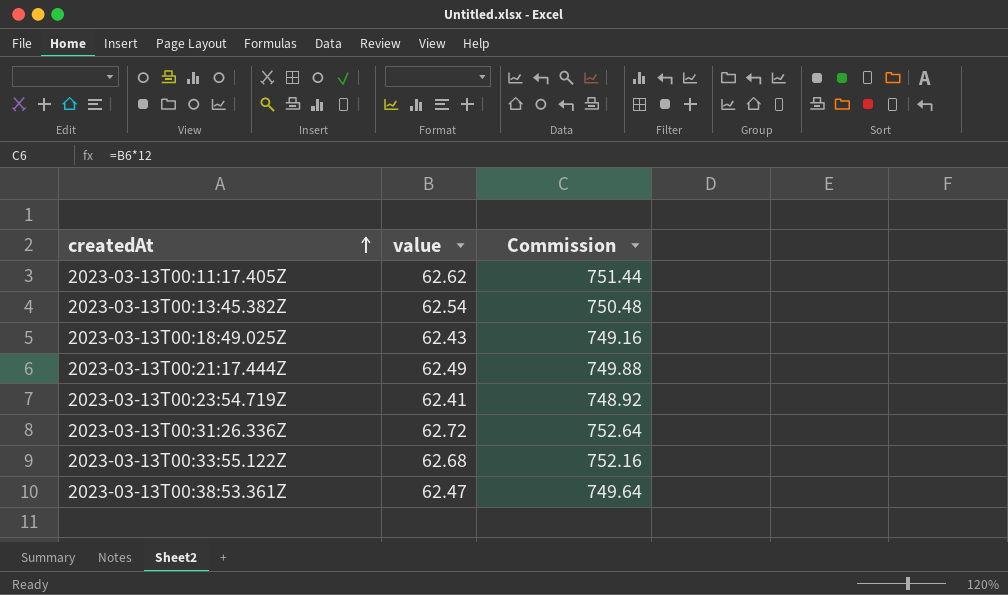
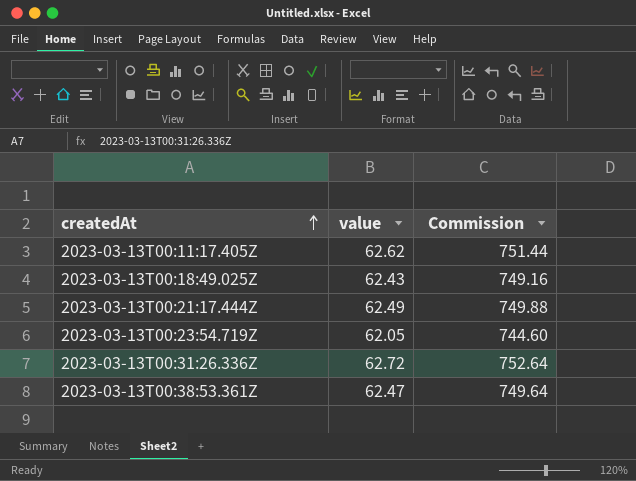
row 2023-03-13T00:13:45.382Z: 62.54 | 750.48 -> none
row 2023-03-13T00:33:55.122Z: 62.68 | 752.16 -> none
2023-03-13T00:23:54.719Z | value: 62.41 -> 62.05
2023-03-13T00:23:54.719Z | Commission: 748.92 -> 744.60

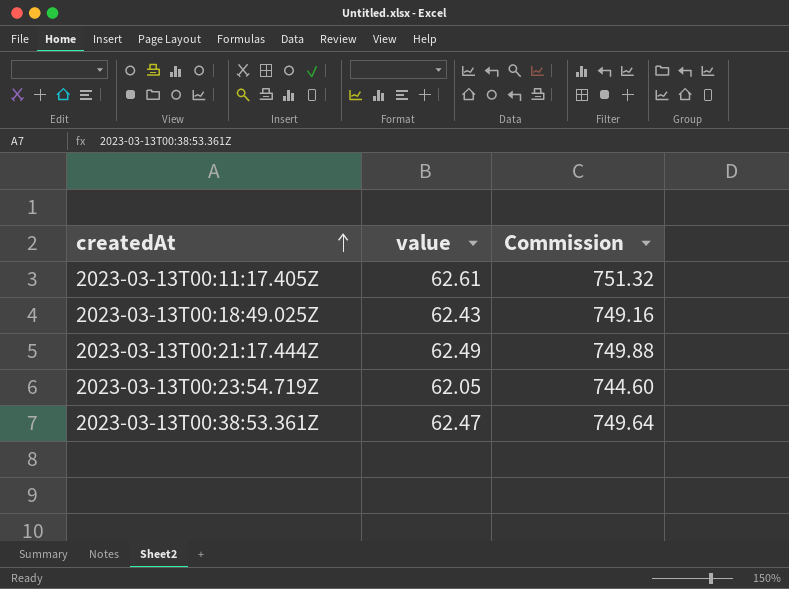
row 2023-03-13T00:31:26.336Z: 62.72 | 752.64 -> none
2023-03-13T00:11:17.405Z | value: 62.62 -> 62.61
2023-03-13T00:11:17.405Z | Commission: 751.44 -> 751.32

